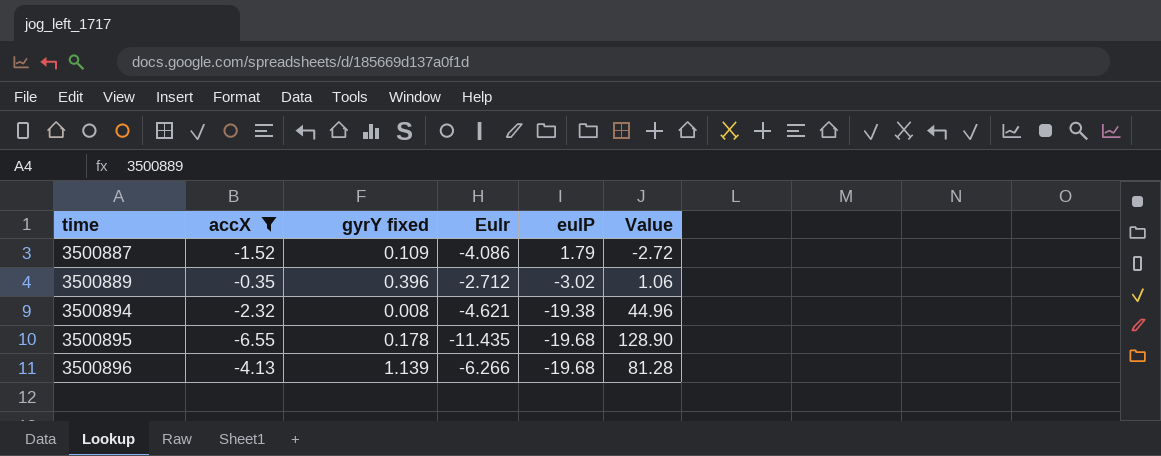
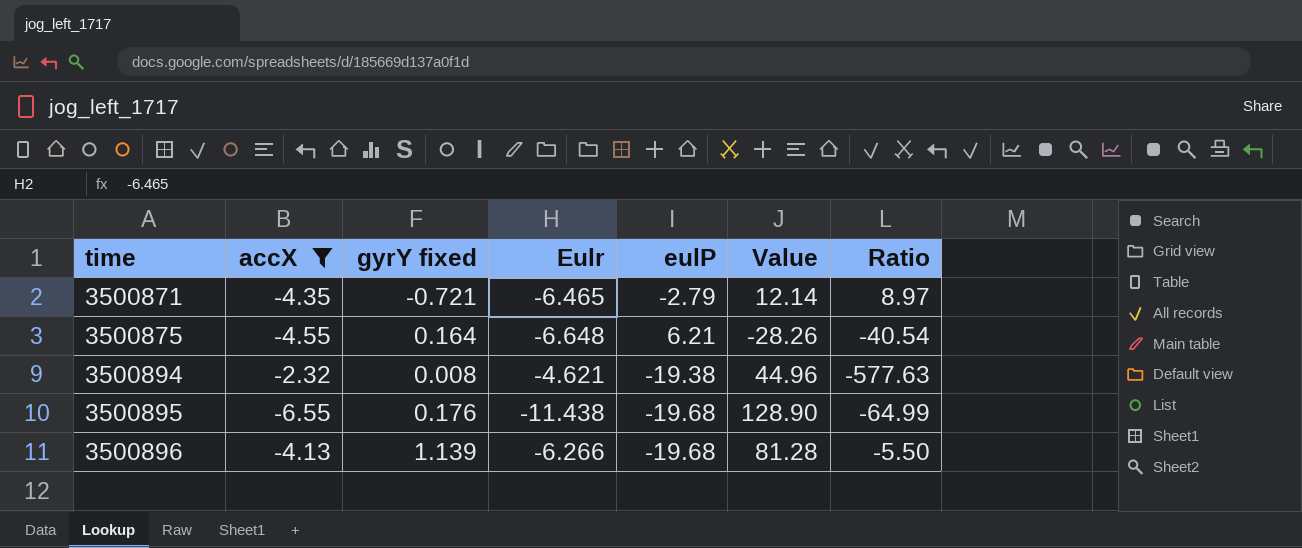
column Ratio | formula: none -> [Eulr] / [gyrY fixed]
row 3500887: -1.52 | 0.109 | -4.086 | 1.79 | -2.72 -> none
row 3500889: -0.35 | 0.396 | -2.712 | -3.02 | 1.06 -> none
row 3500871: none -> -4.35 | -0.721 | -6.465 | -2.79 | 12.14 | 8.97
row 3500875: none -> -4.55 | 0.164 | -6.648 | 6.21 | -28.26 | -40.54
3500895 | gyrY fixed: 0.178 -> 0.176
3500895 | Eulr: -11.435 -> -11.438

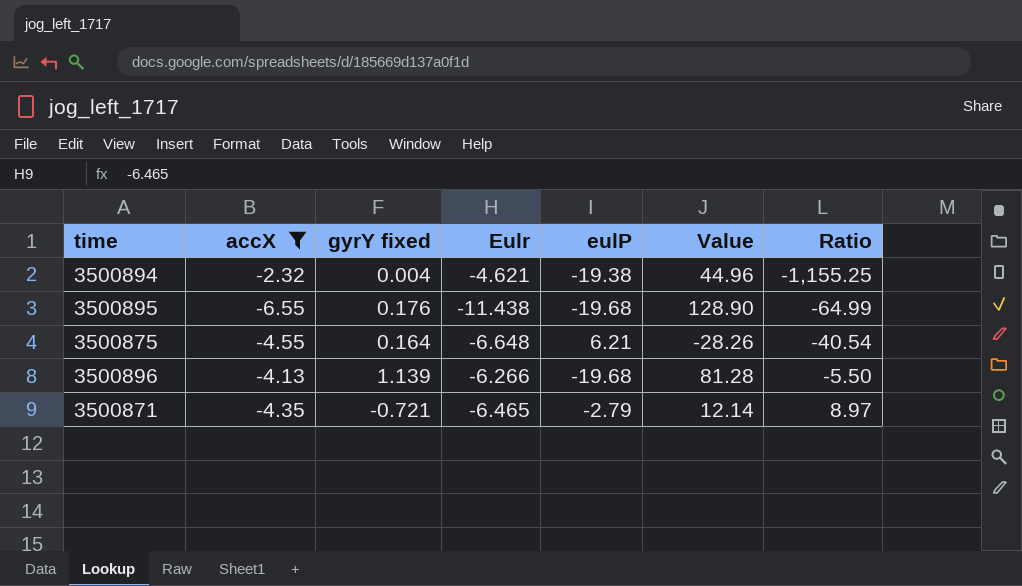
row order: time ascending -> Ratio ascending
3500894 | gyrY fixed: 0.008 -> 0.004
3500894 | Ratio: -577.63 -> -1,155.25

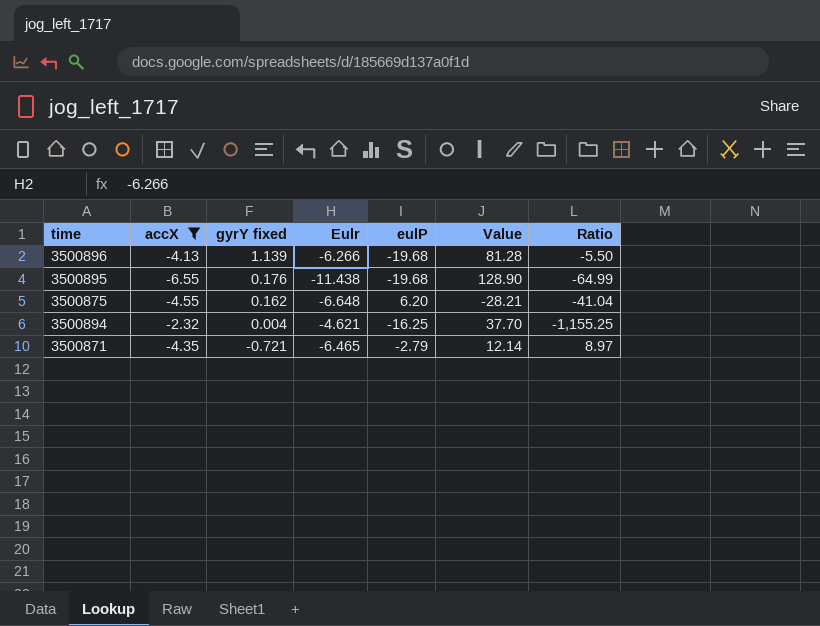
row order: Ratio ascending -> gyrY fixed descending
3500875 | gyrY fixed: 0.164 -> 0.162
3500875 | eulP: 6.21 -> 6.20
3500875 | Value: -28.26 -> -28.21
3500875 | Ratio: -40.54 -> -41.04
3500894 | eulP: -19.38 -> -16.25
3500894 | Value: 44.96 -> 37.70

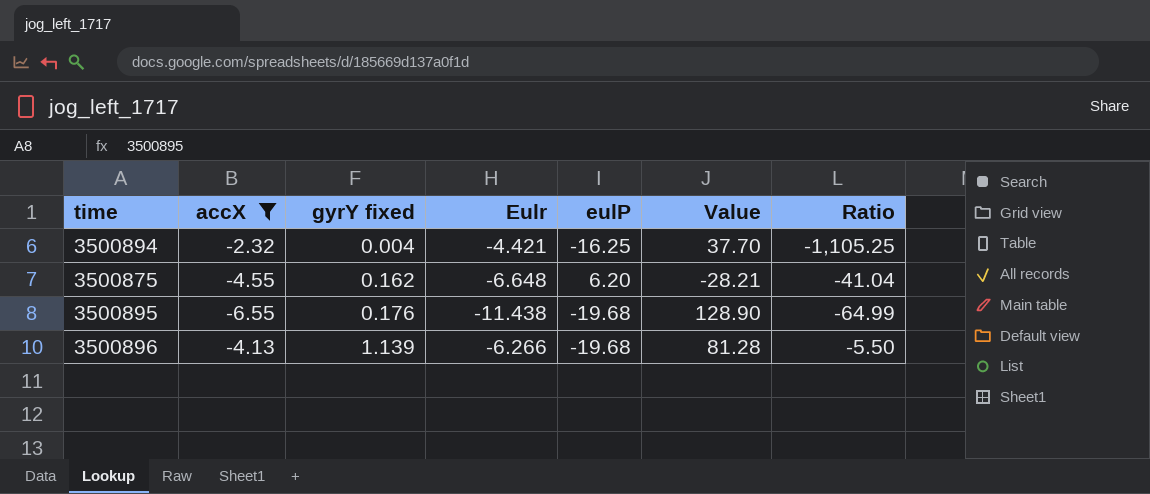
row order: gyrY fixed descending -> gyrY fixed ascending
row 3500871: -4.35 | -0.721 | -6.465 | -2.79 | 12.14 | 8.97 -> none
3500894 | Eulr: -4.621 -> -4.421
3500894 | Ratio: -1,155.25 -> -1,105.25

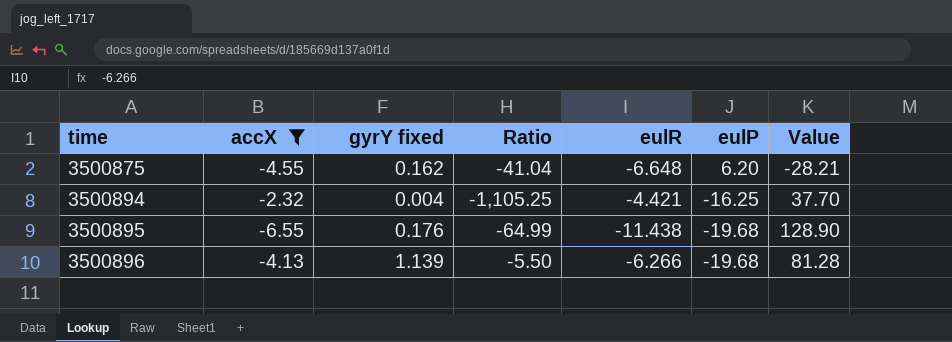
row order: gyrY fixed ascending -> time ascending
column Ratio | position: 7 -> 4
column name: Eulr -> eulR

